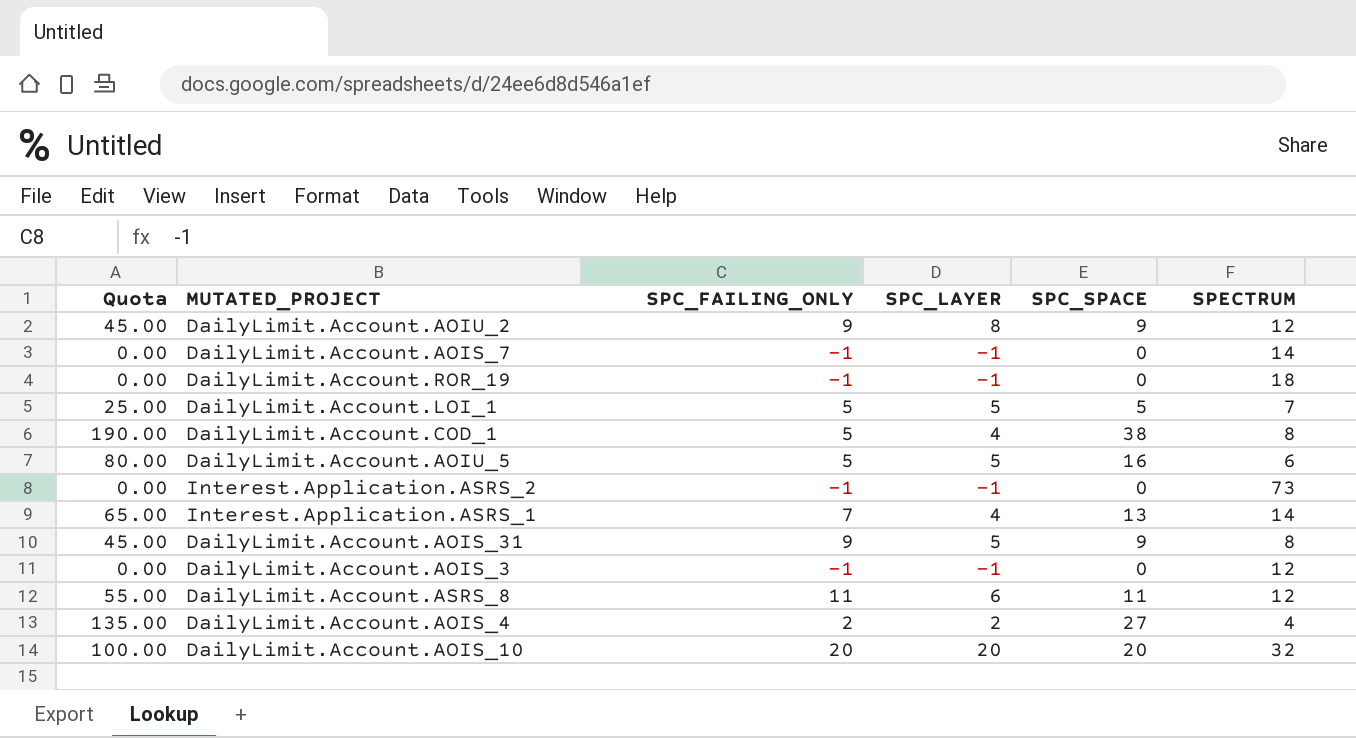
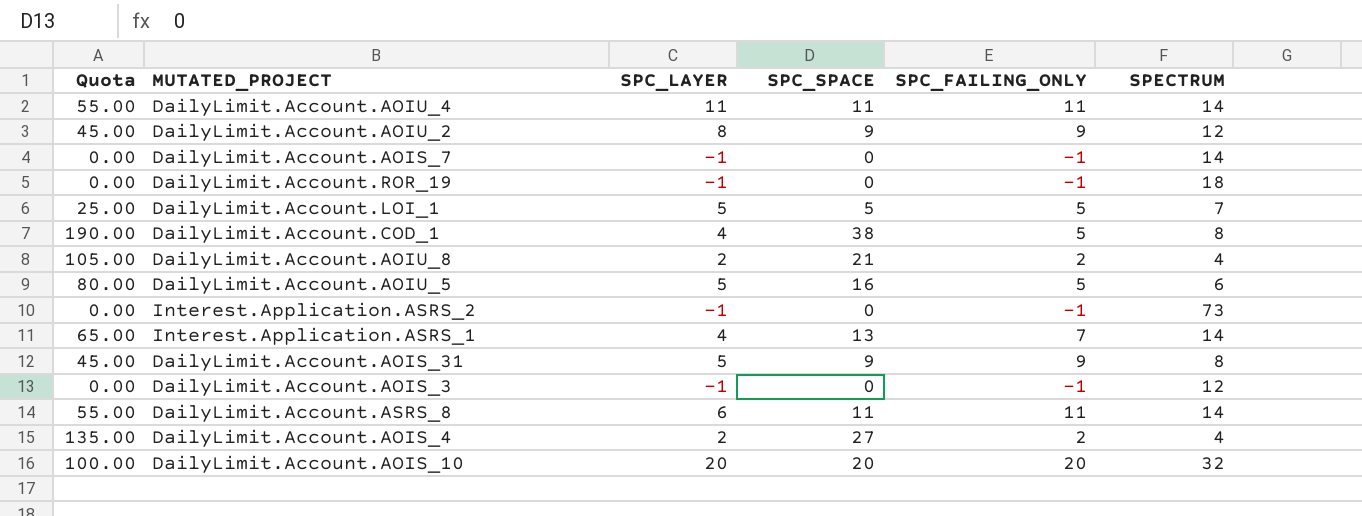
column SPC_FAILING_ONLY | position: 3 -> 5
row DailyLimit.Account.AOIU_4: none -> 55.00 | 11 | 11 | 11 | 14
row DailyLimit.Account.AOIU_8: none -> 105.00 | 2 | 21 | 2 | 4
DailyLimit.Account.ASRS_8 | SPECTRUM: 12 -> 14

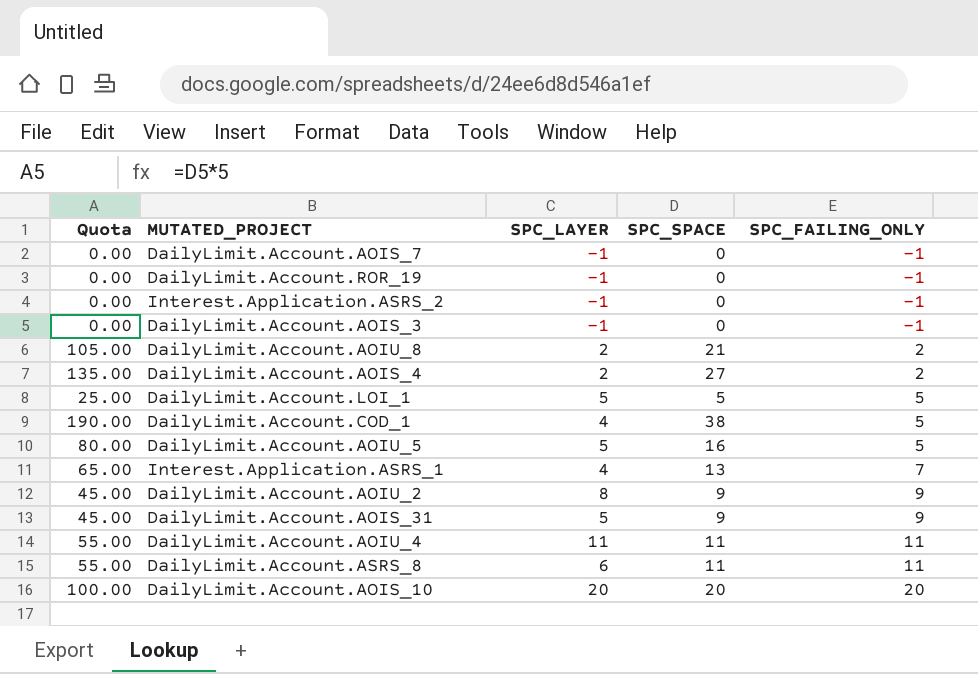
row order: none -> SPC_FAILING_ONLY ascending
column SPECTRUM | position: 6 -> none

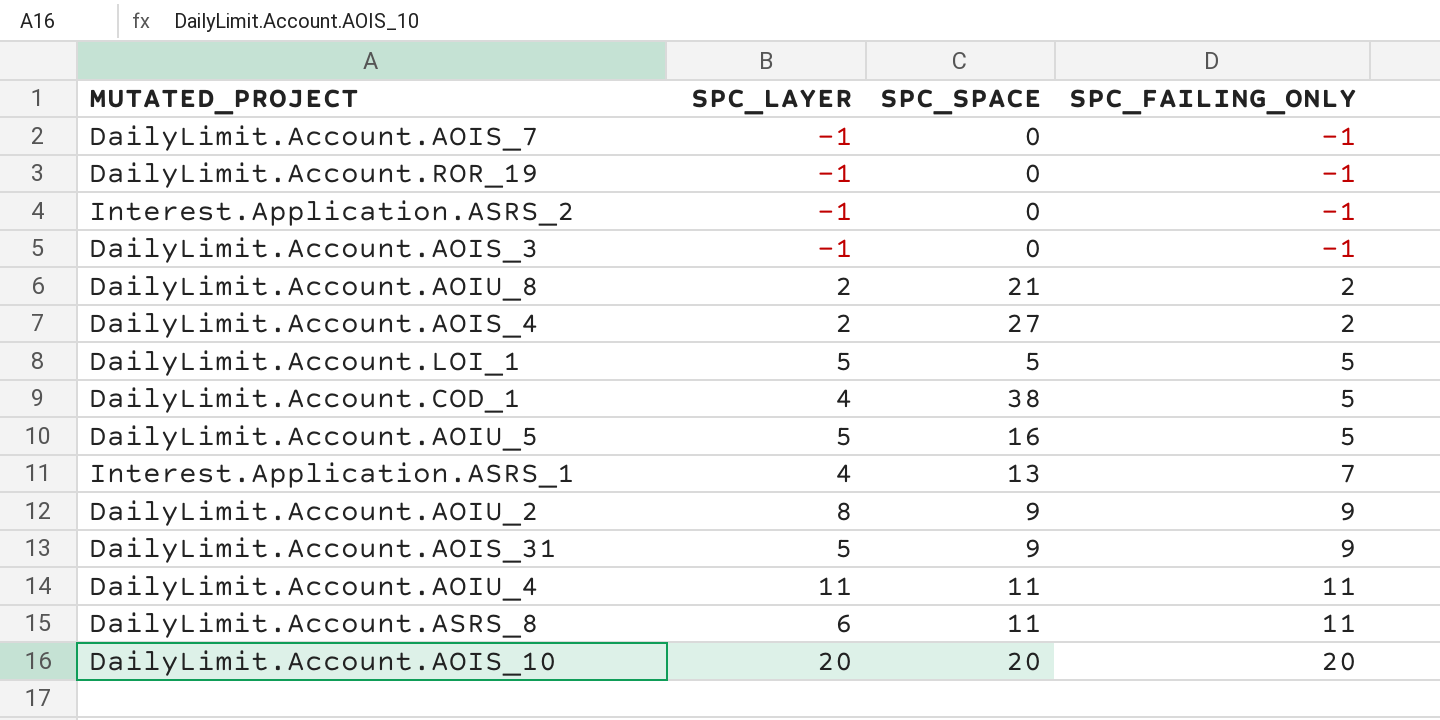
column Quota | formula: [SPC_SPACE] * 5 -> none

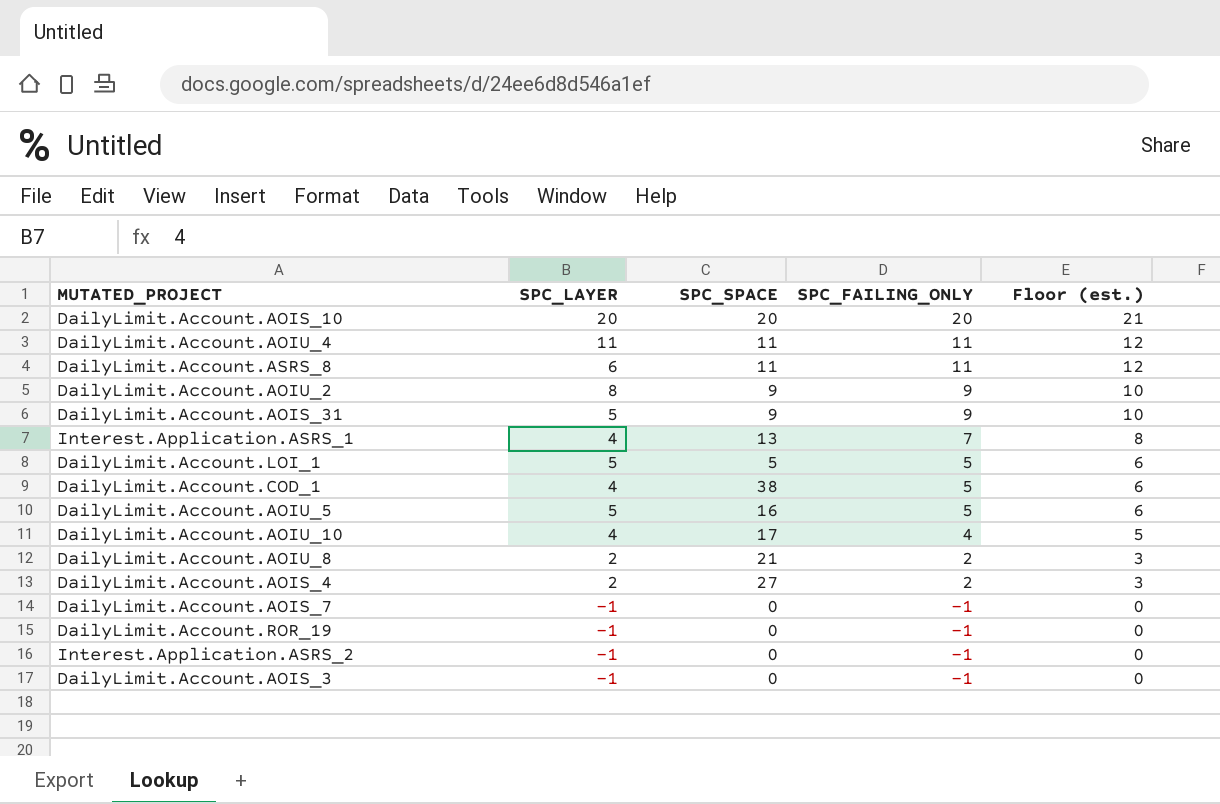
row order: SPC_FAILING_ONLY ascending -> SPC_FAILING_ONLY descending
column Floor (est.) | formula: none -> [SPC_FAILING_ONLY] + 1
row DailyLimit.Account.AOIU_10: none -> 4 | 17 | 4 | 5

